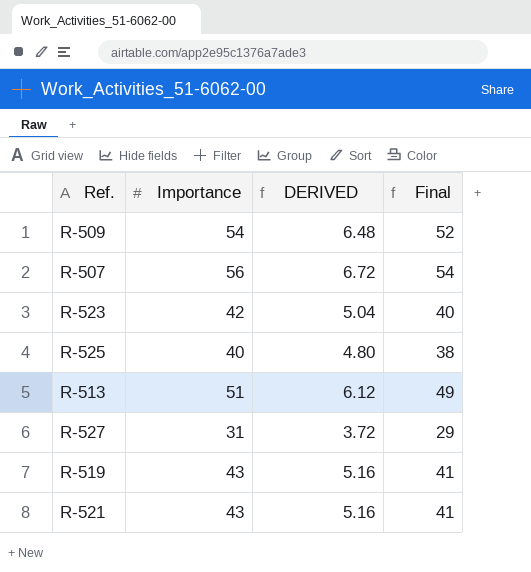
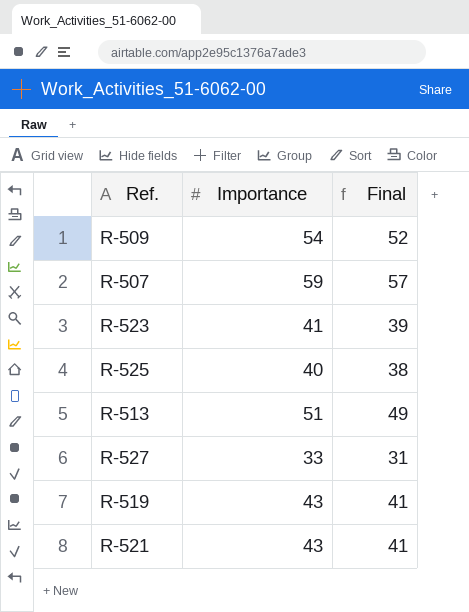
column DERIVED | formula: [Importance] * 0.12 -> none
R-507 | Importance: 56 -> 59
R-507 | Final: 54 -> 57
R-523 | Importance: 42 -> 41
R-523 | Final: 40 -> 39
R-527 | Importance: 31 -> 33
R-527 | Final: 29 -> 31

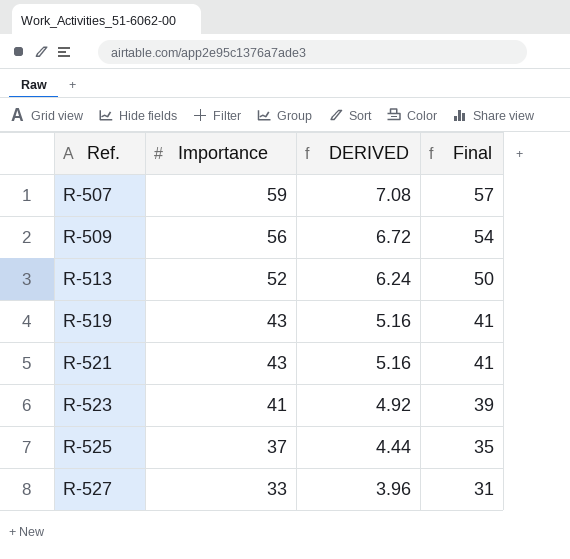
row order: none -> Ref. ascending
column DERIVED | formula: none -> [Importance] * 0.12
R-509 | Importance: 54 -> 56
R-509 | Final: 52 -> 54
R-513 | Importance: 51 -> 52
R-513 | Final: 49 -> 50
R-525 | Importance: 40 -> 37
R-525 | Final: 38 -> 35

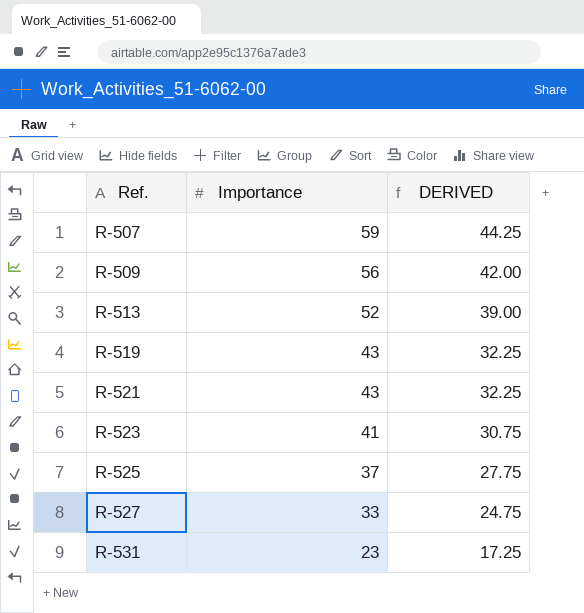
column Final | formula: [Importance] - 2 -> none
column DERIVED | formula: [Importance] * 0.12 -> [Importance] * 0.75
row R-531: none -> 23 | 17.25

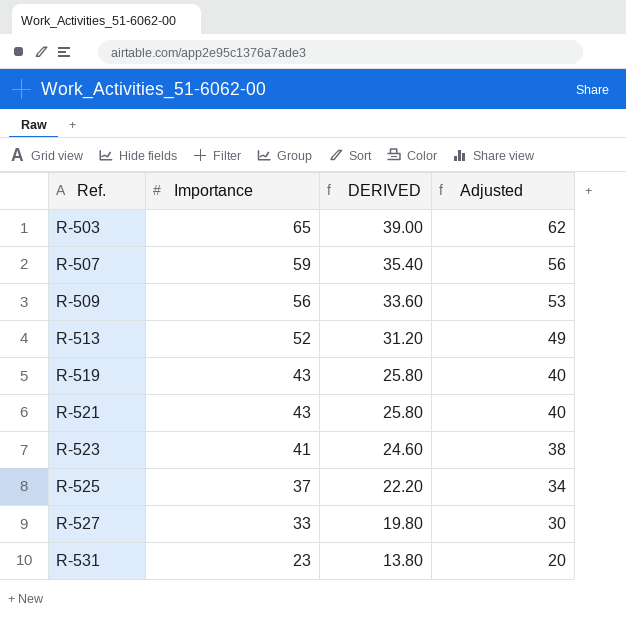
column DERIVED | formula: [Importance] * 0.75 -> [Importance] * 0.6
column Adjusted | formula: none -> [Importance] - 3
row R-503: none -> 65 | 39.00 | 62

